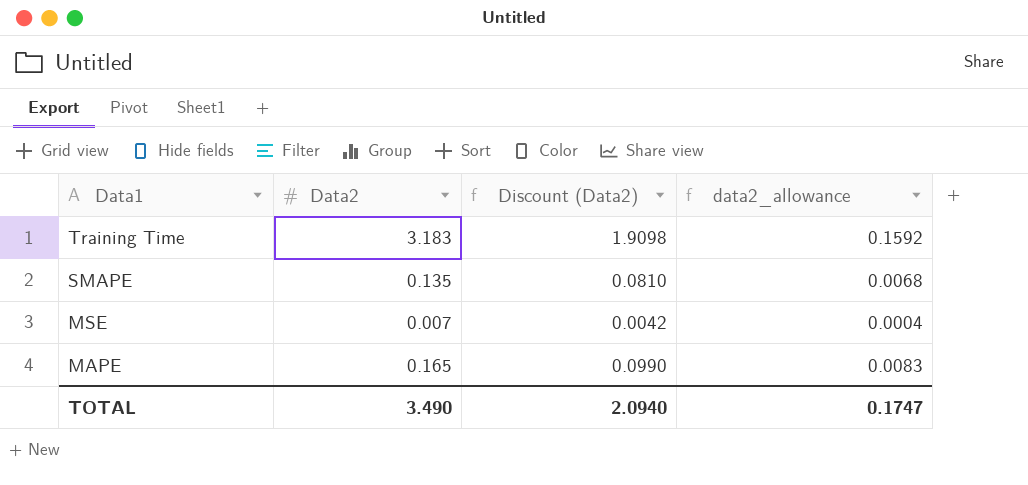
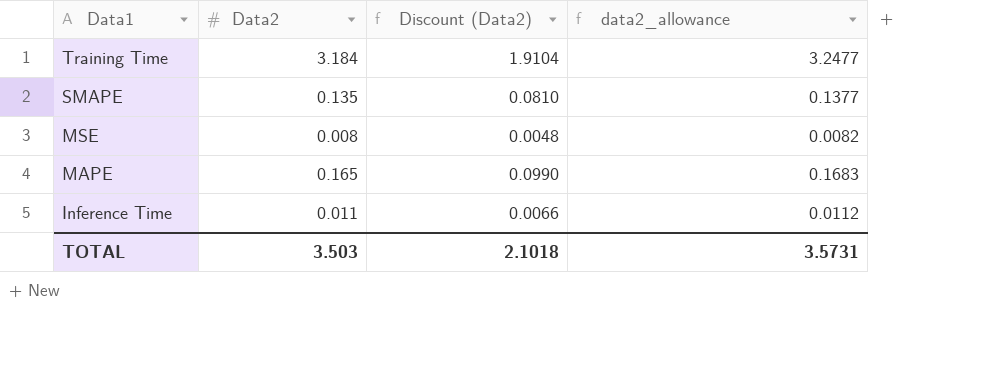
column data2_allowance | formula: [Data2] * 0.05 -> [Data2] * 1.02
Training Time | Data2: 3.183 -> 3.184
Training Time | Discount (Data2): 1.9098 -> 1.9104
MSE | Data2: 0.007 -> 0.008
MSE | Discount (Data2): 0.0042 -> 0.0048
row Inference Time: none -> 0.011 | 0.0066 | 0.0112
TOTAL | Data2: 3.490 -> 3.503
TOTAL | Discount (Data2): 2.0940 -> 2.1018
TOTAL | data2_allowance: 0.1747 -> 3.5731

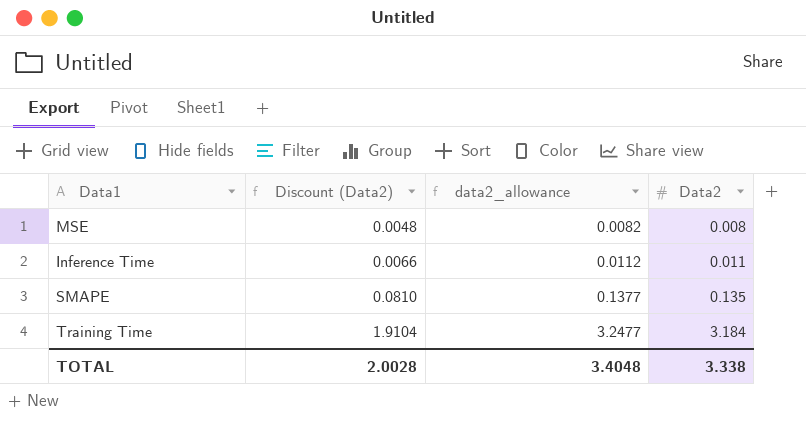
row order: Data1 descending -> Discount (Data2) ascending
column Data2 | position: 2 -> 4
row MAPE: 0.165 | 0.0990 | 0.1683 -> none
TOTAL | Discount (Data2): 2.1018 -> 2.0028
TOTAL | data2_allowance: 3.5731 -> 3.4048
TOTAL | Data2: 3.503 -> 3.338

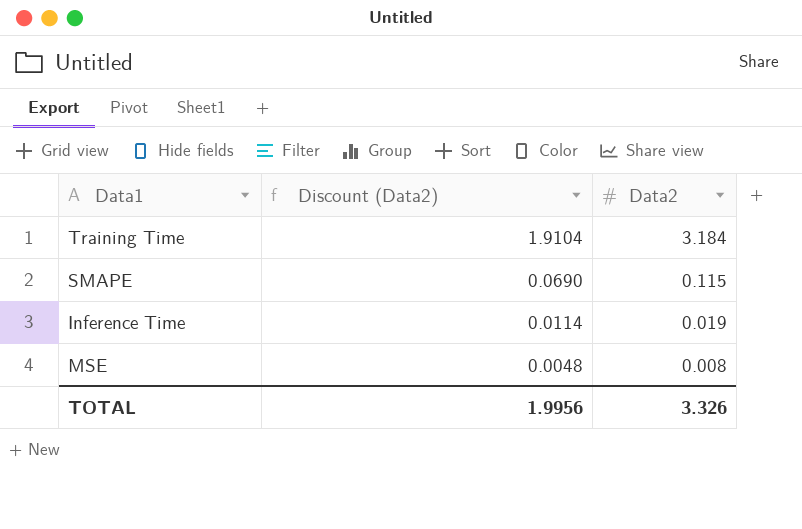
row order: Discount (Data2) ascending -> Discount (Data2) descending
column data2_allowance | formula: [Data2] * 1.02 -> none
SMAPE | Discount (Data2): 0.0810 -> 0.0690
SMAPE | Data2: 0.135 -> 0.115
Inference Time | Discount (Data2): 0.0066 -> 0.0114
Inference Time | Data2: 0.011 -> 0.019
TOTAL | Discount (Data2): 2.0028 -> 1.9956
TOTAL | Data2: 3.338 -> 3.326

